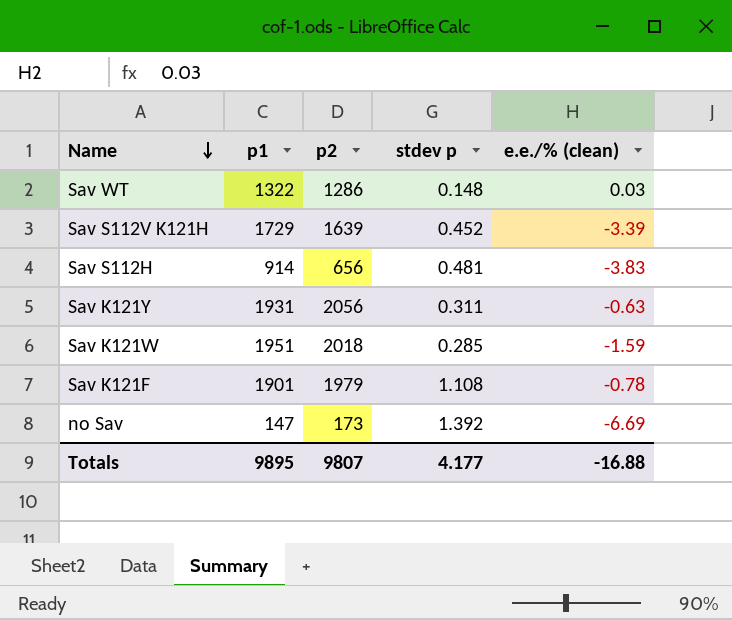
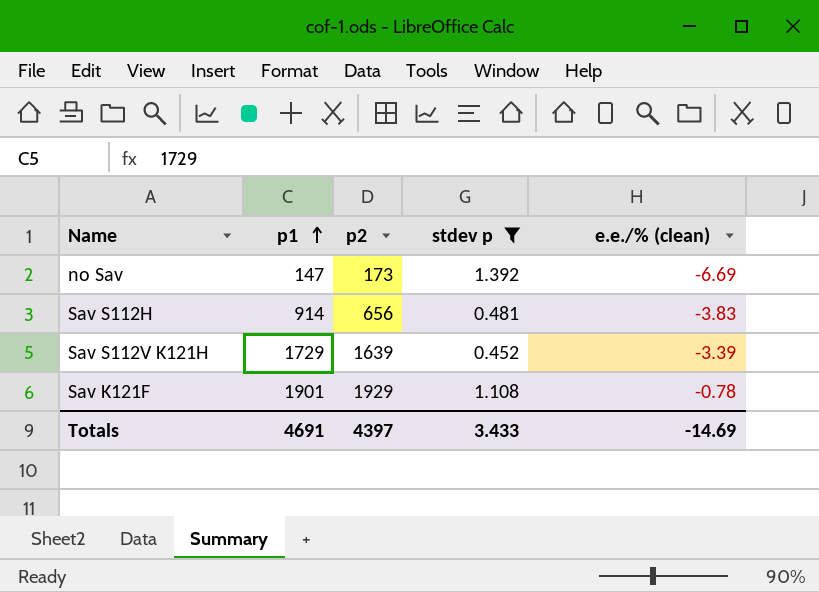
filter: none -> stdev p >= 0.452
row order: Name descending -> p1 ascending
Sav K121F | p2: 1979 -> 1929
Totals | p1: 9895 -> 4691
Totals | p2: 9807 -> 4397
Totals | stdev p: 4.177 -> 3.433
Totals | e.e./% (clean): -16.88 -> -14.69

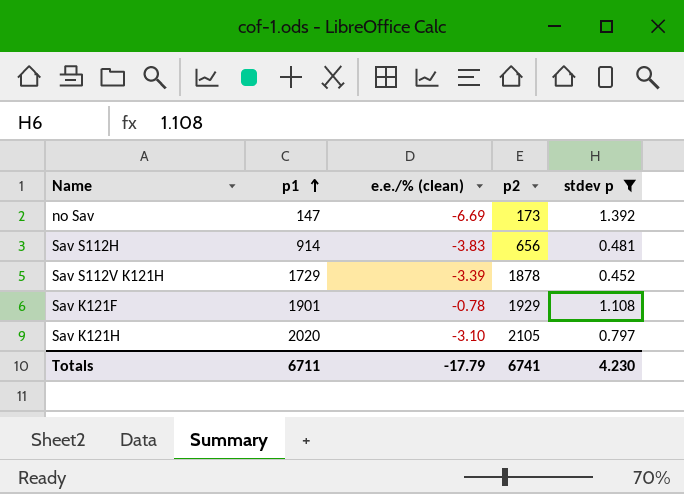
column e.e./% (clean) | position: 5 -> 3
Sav S112V K121H | p2: 1639 -> 1878
row Sav K121H: none -> 2020 | -3.10 | 2105 | 0.797
Totals | p1: 4691 -> 6711
Totals | e.e./% (clean): -14.69 -> -17.79
Totals | p2: 4397 -> 6741
Totals | stdev p: 3.433 -> 4.230

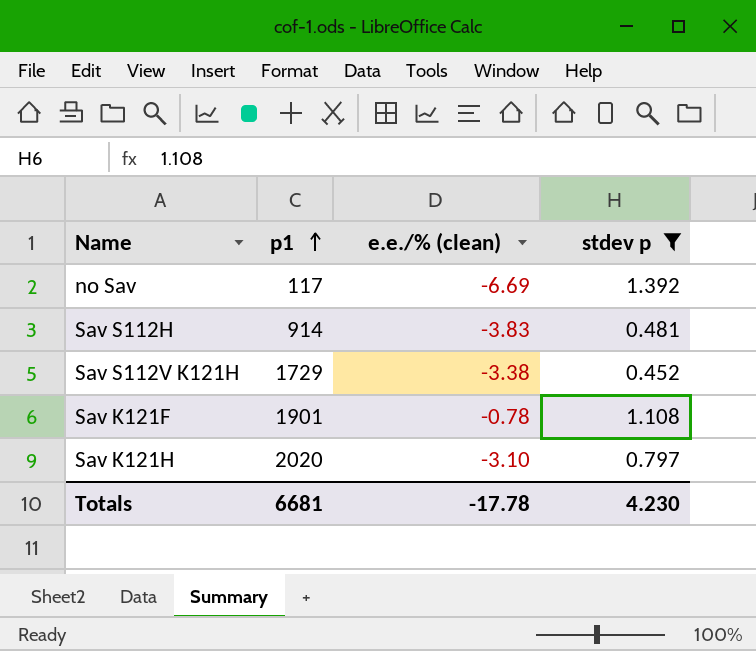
column p2 | position: 4 -> none
no Sav | p1: 147 -> 117
Sav S112V K121H | e.e./% (clean): -3.39 -> -3.38
Totals | p1: 6711 -> 6681
Totals | e.e./% (clean): -17.79 -> -17.78

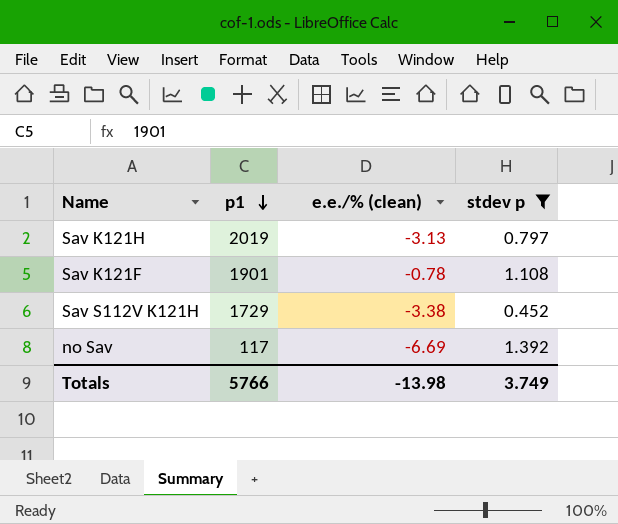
row order: p1 ascending -> p1 descending
row Sav S112H: 914 | -3.83 | 0.481 -> none
Sav K121H | p1: 2020 -> 2019
Sav K121H | e.e./% (clean): -3.10 -> -3.13
Totals | p1: 6681 -> 5766
Totals | e.e./% (clean): -17.78 -> -13.98
Totals | stdev p: 4.230 -> 3.749

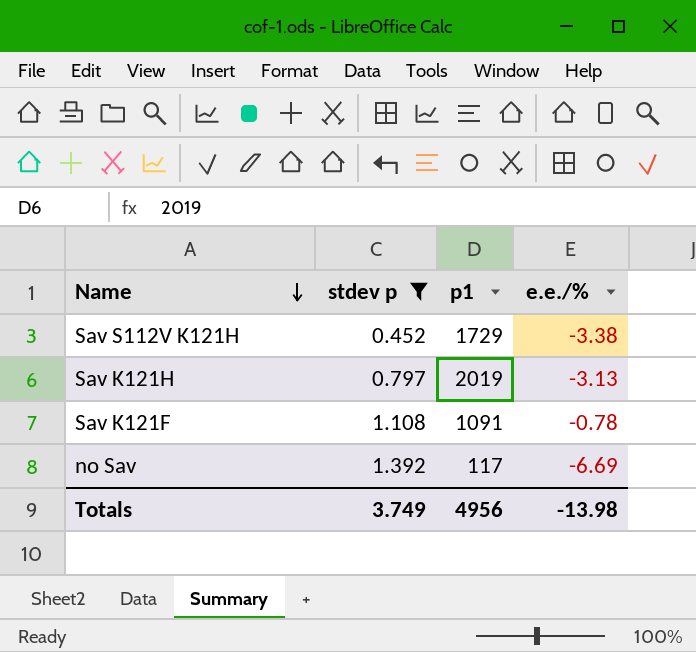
row order: p1 descending -> Name descending
column stdev p | position: 4 -> 2
column name: e.e./% (clean) -> e.e./%
Sav K121F | p1: 1901 -> 1091
Totals | p1: 5766 -> 4956

